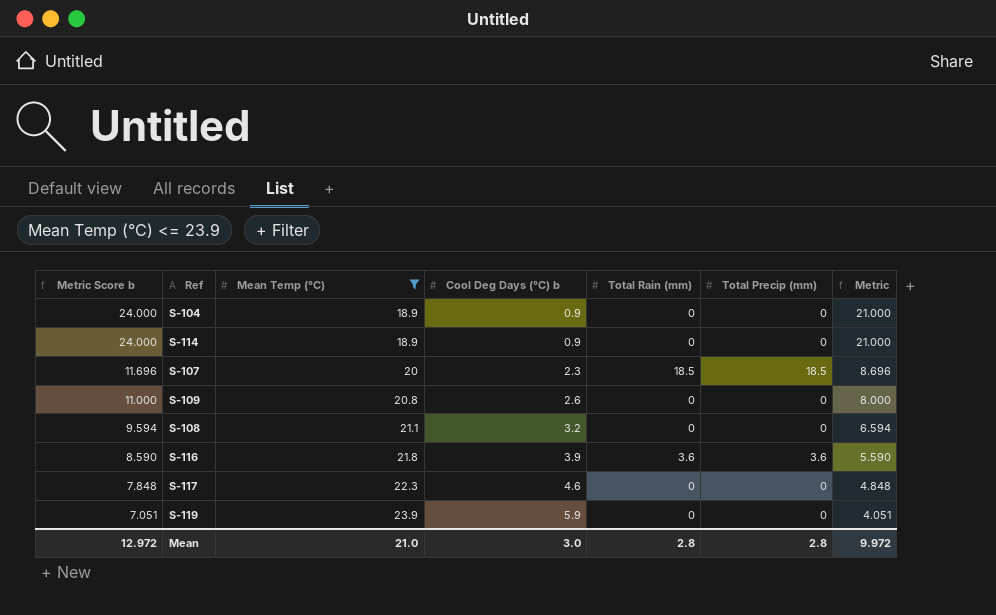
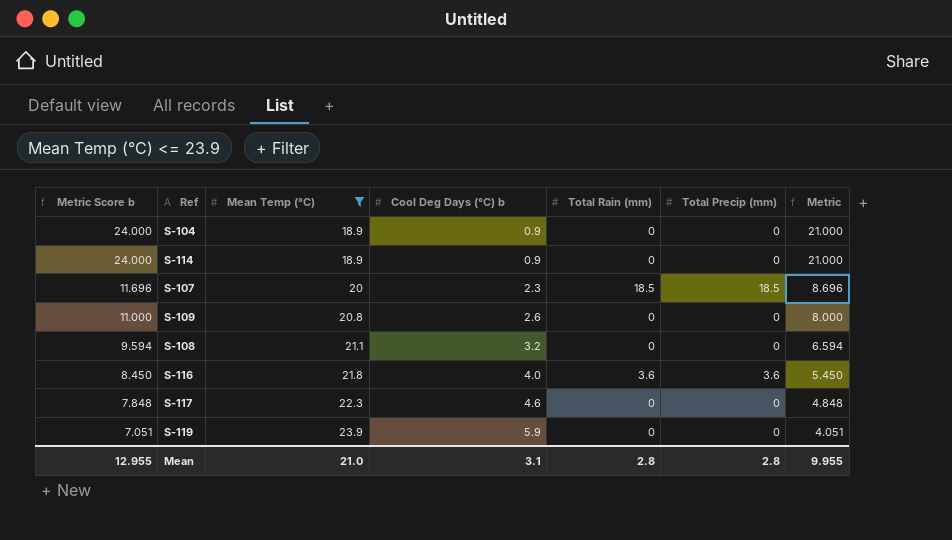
S-116 | Metric Score b: 8.590 -> 8.450
S-116 | Cool Deg Days (°C) b: 3.9 -> 4.0
S-116 | Metric: 5.590 -> 5.450
Mean | Metric Score b: 12.972 -> 12.955
Mean | Cool Deg Days (°C) b: 3.0 -> 3.1
Mean | Metric: 9.972 -> 9.955

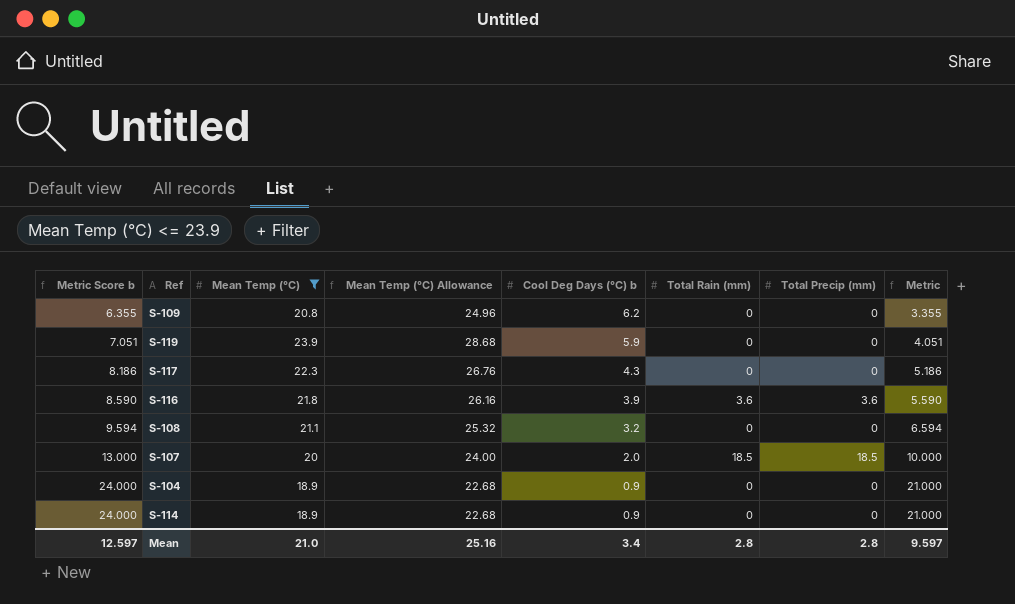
row order: Metric Score b descending -> Metric Score b ascending
column Mean Temp (°C) Allowance | formula: none -> [Mean Temp (°C)] * 1.2
S-109 | Metric Score b: 11.000 -> 6.355
S-109 | Cool Deg Days (°C) b: 2.6 -> 6.2
S-109 | Metric: 8.000 -> 3.355
S-117 | Metric Score b: 7.848 -> 8.186
S-117 | Cool Deg Days (°C) b: 4.6 -> 4.3
S-117 | Metric: 4.848 -> 5.186
S-116 | Metric Score b: 8.450 -> 8.590
S-116 | Cool Deg Days (°C) b: 4.0 -> 3.9
S-116 | Metric: 5.450 -> 5.590
S-107 | Metric Score b: 11.696 -> 13.000
S-107 | Cool Deg Days (°C) b: 2.3 -> 2.0
S-107 | Metric: 8.696 -> 10.000
Mean | Metric Score b: 12.955 -> 12.597
Mean | Cool Deg Days (°C) b: 3.1 -> 3.4
Mean | Metric: 9.955 -> 9.597

